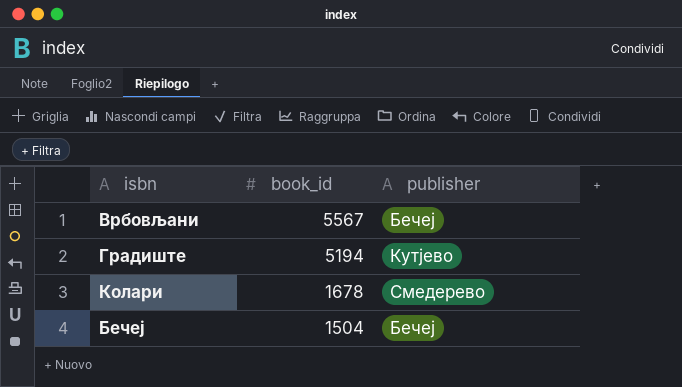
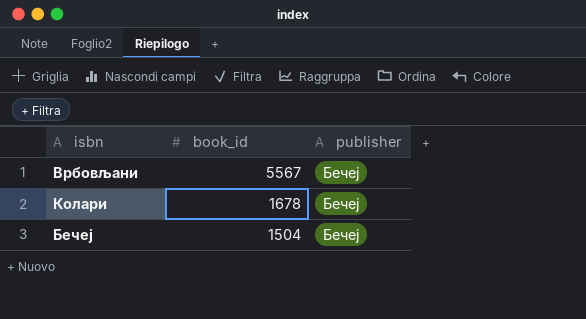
row Градиште: 5194 | Кутјево -> none
Колари | publisher: Смедерево -> Бечеј

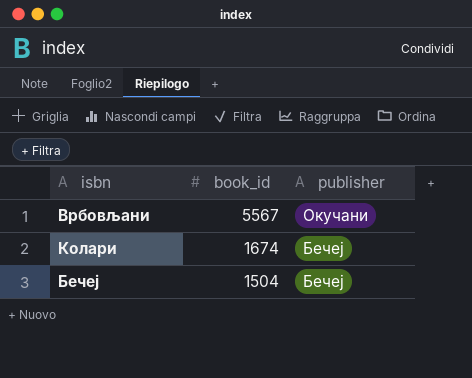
Врбовљани | publisher: Бечеј -> Окучани
Колари | book_id: 1678 -> 1674

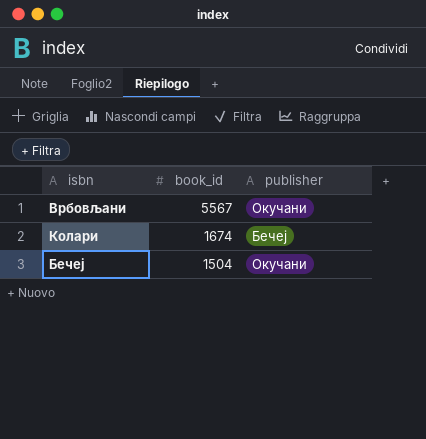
Бечеј | publisher: Бечеј -> Окучани

